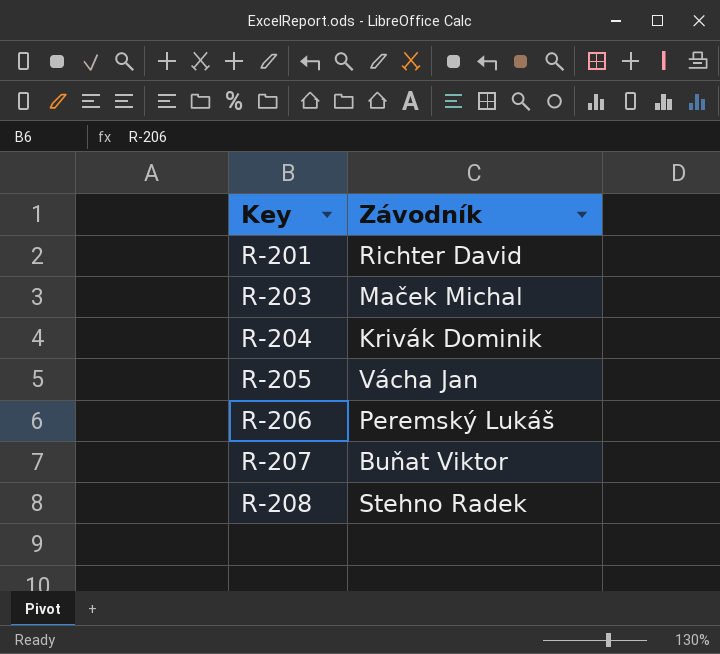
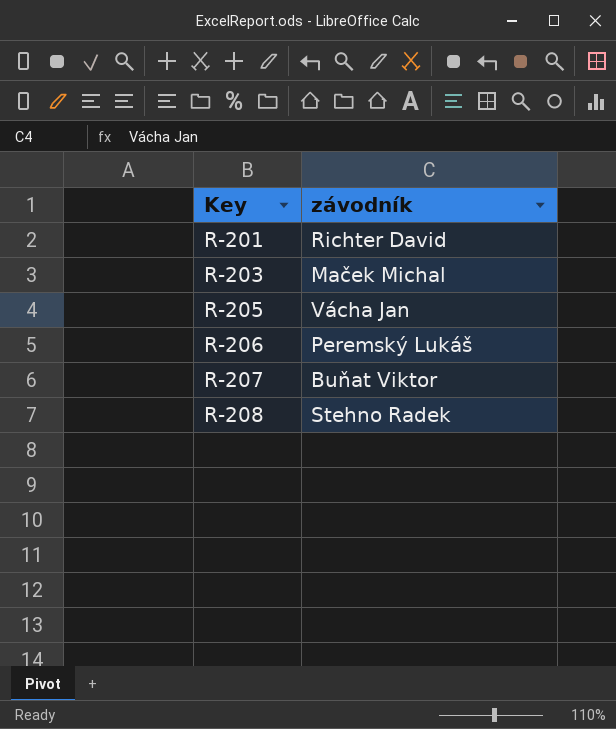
column name: Závodník -> závodník
row R-204: Krivák Dominik -> none

